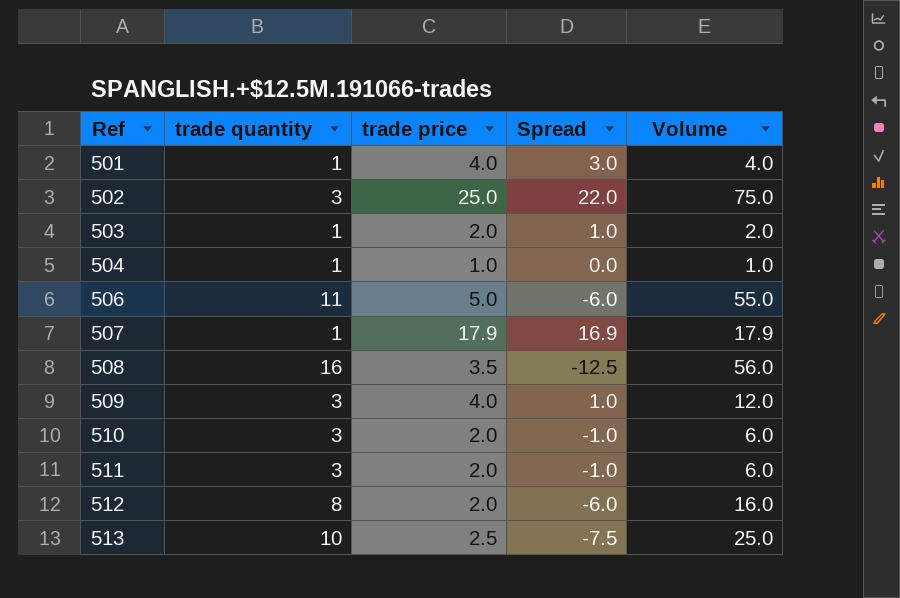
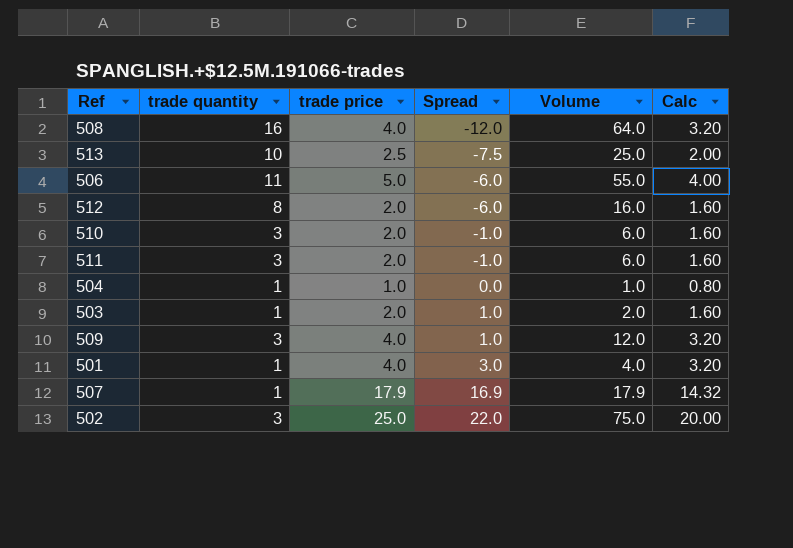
row order: Ref ascending -> Spread ascending
column Calc | formula: none -> [trade price] * 0.8
508 | trade price: 3.5 -> 4.0
508 | Spread: -12.5 -> -12.0
508 | Volume: 56.0 -> 64.0

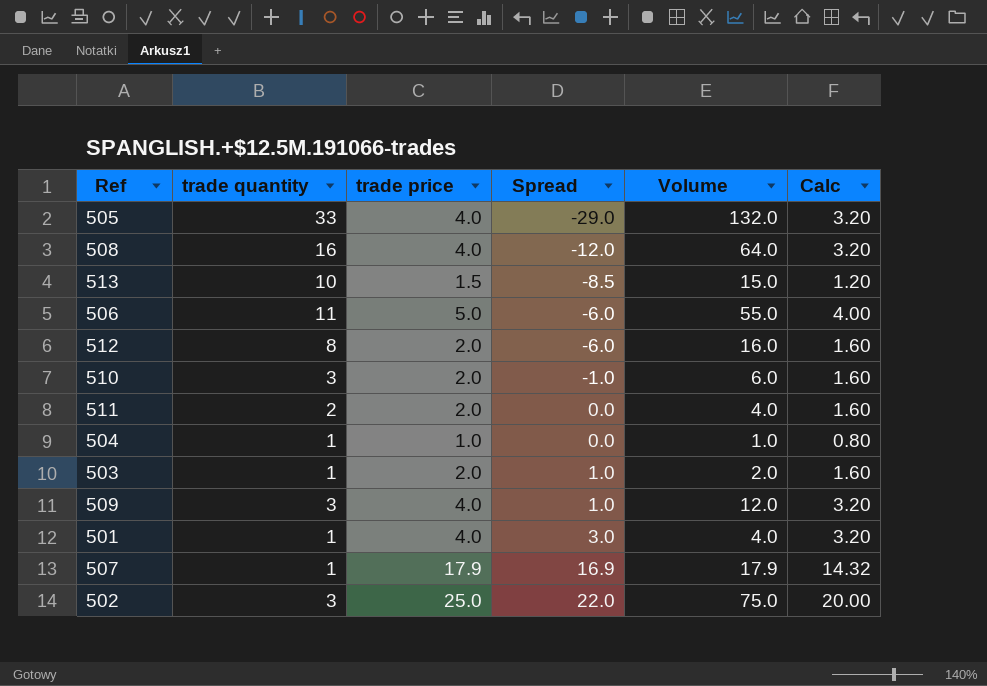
row 505: none -> 33 | 4.0 | -29.0 | 132.0 | 3.20
513 | trade price: 2.5 -> 1.5
513 | Spread: -7.5 -> -8.5
513 | Volume: 25.0 -> 15.0
513 | Calc: 2.00 -> 1.20
511 | trade quantity: 3 -> 2
511 | Spread: -1.0 -> 0.0
511 | Volume: 6.0 -> 4.0

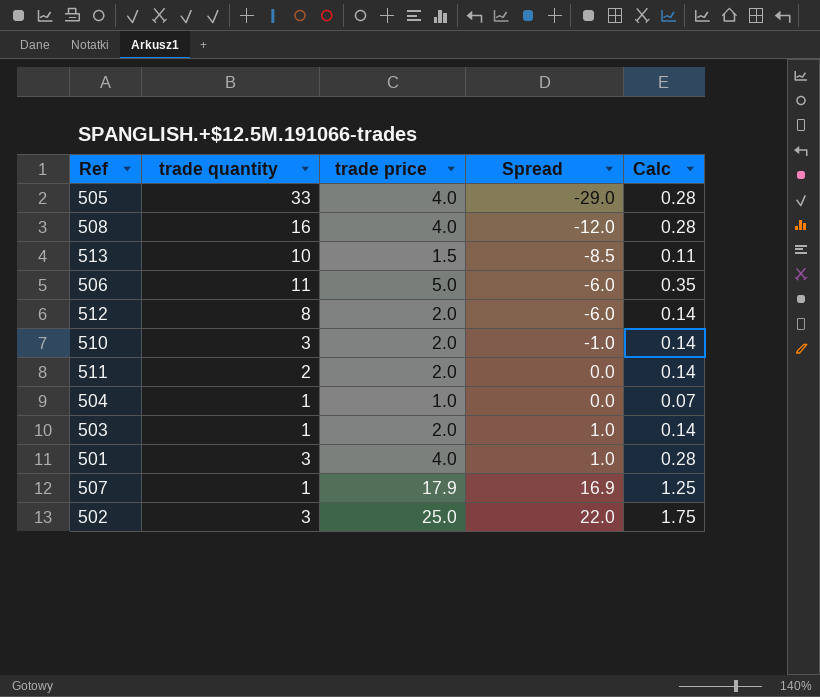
column Volume | formula: [trade quantity] * [trade price] -> none
column Calc | formula: [trade price] * 0.8 -> [trade price] * 0.07
row 509: 3 | 4.0 | 1.0 | 12.0 | 3.20 -> none
501 | trade quantity: 1 -> 3
501 | Spread: 3.0 -> 1.0

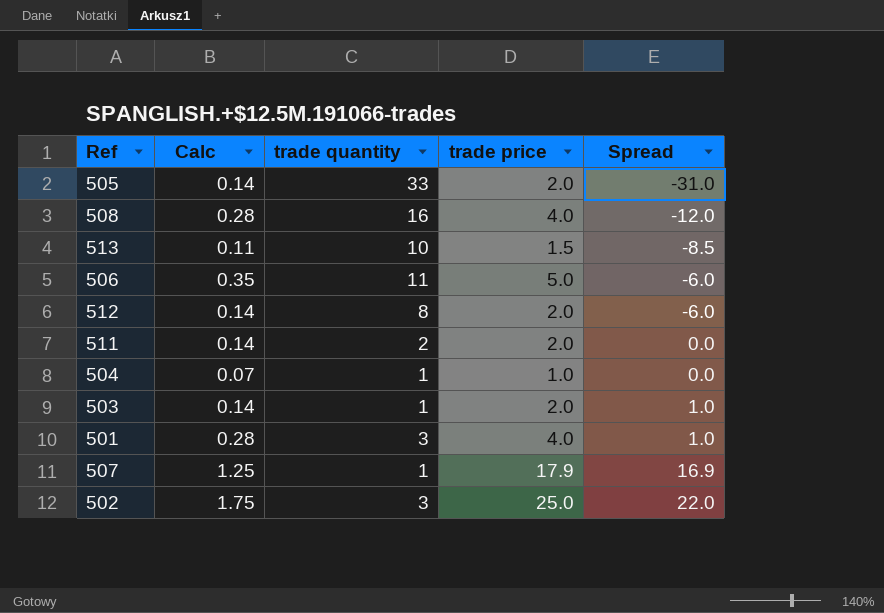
column Calc | position: 5 -> 2
row 510: 3 | 2.0 | -1.0 | 0.14 -> none
505 | Calc: 0.28 -> 0.14
505 | trade price: 4.0 -> 2.0
505 | Spread: -29.0 -> -31.0

